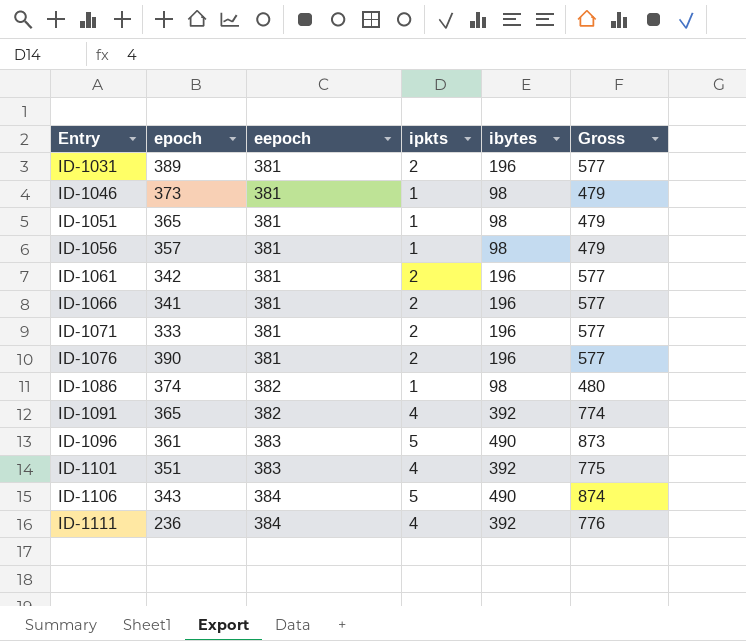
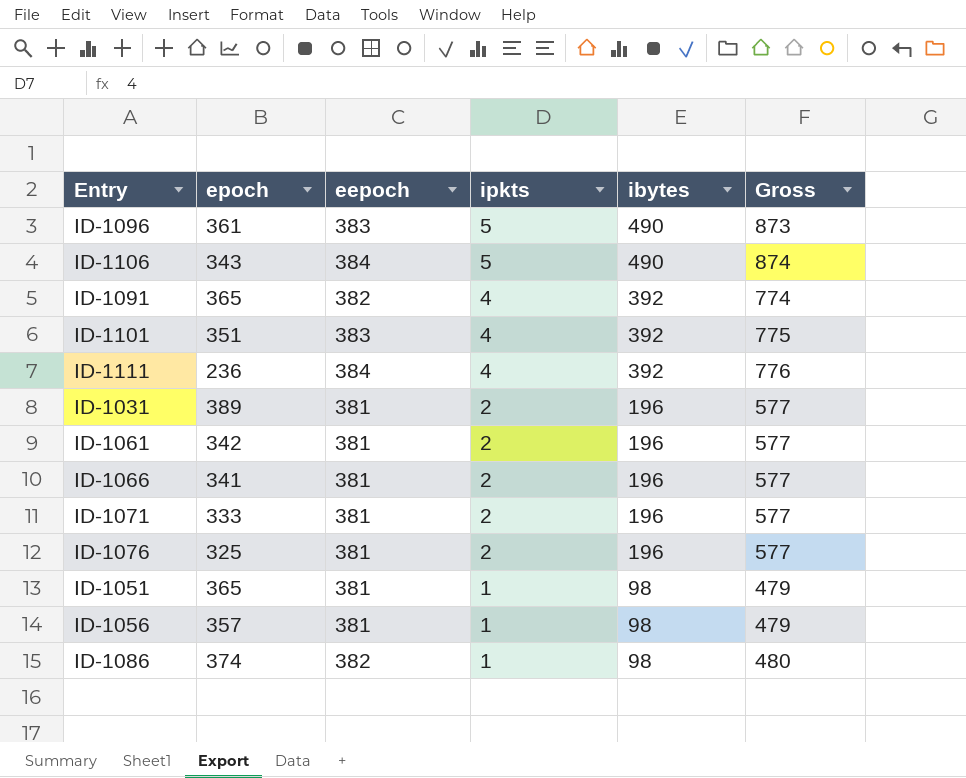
row order: Entry ascending -> ipkts descending
row ID-1046: 373 | 381 | 1 | 98 | 479 -> none
ID-1076 | epoch: 390 -> 325

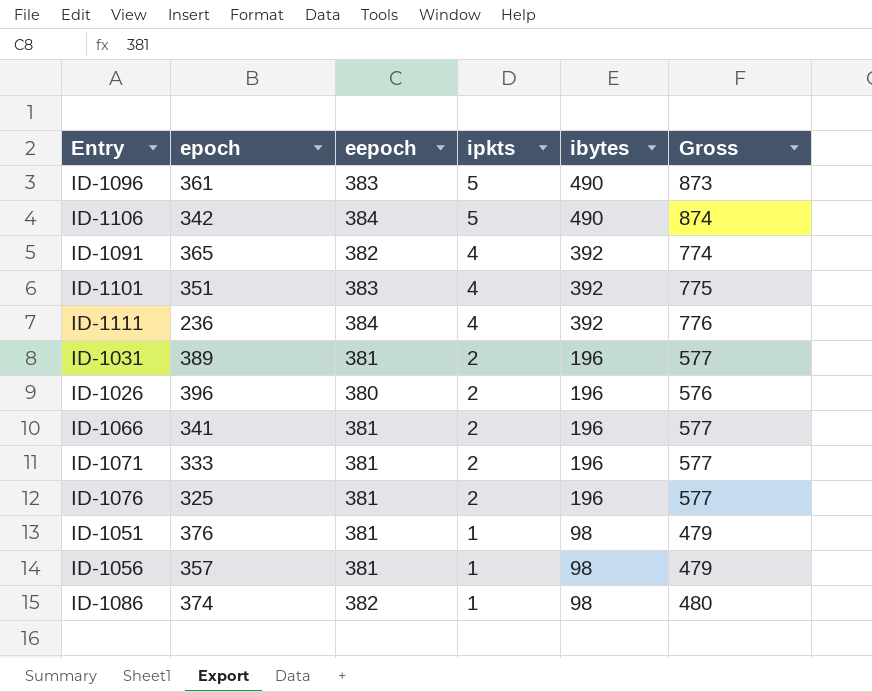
row ID-1061: 342 | 381 | 2 | 196 | 577 -> none
ID-1106 | epoch: 343 -> 342
row ID-1026: none -> 396 | 380 | 2 | 196 | 576
ID-1051 | epoch: 365 -> 376

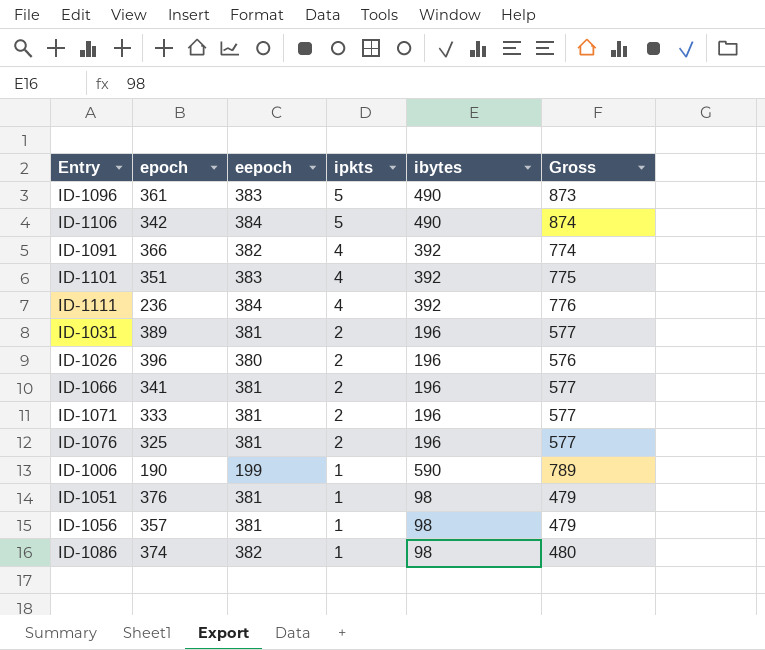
ID-1091 | epoch: 365 -> 366
row ID-1006: none -> 190 | 199 | 1 | 590 | 789

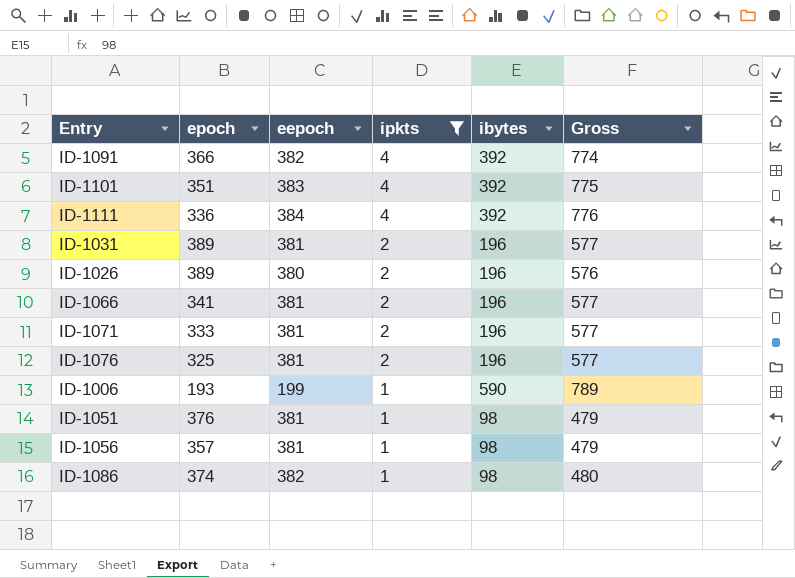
filter: none -> ipkts != 5
ID-1111 | epoch: 236 -> 336
ID-1026 | epoch: 396 -> 389
ID-1006 | epoch: 190 -> 193

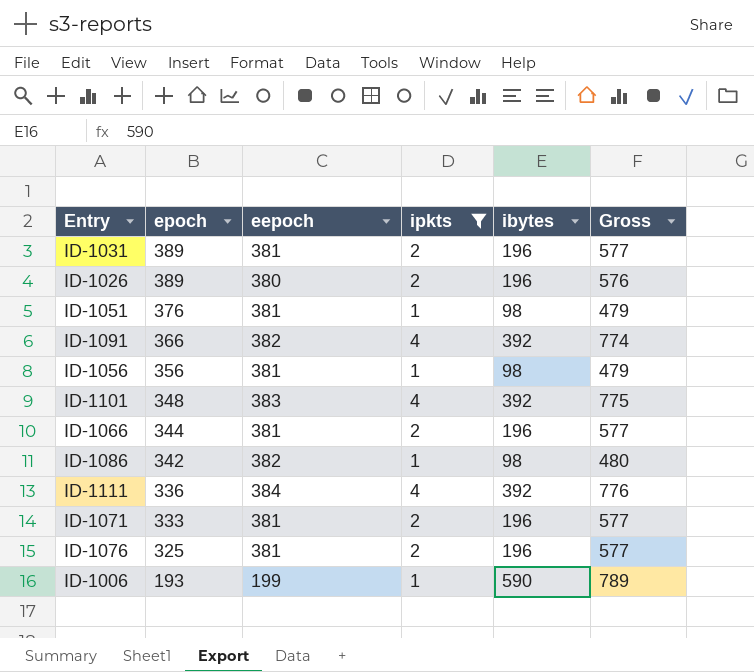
row order: ipkts descending -> epoch descending
ID-1056 | epoch: 357 -> 356
ID-1101 | epoch: 351 -> 348
ID-1066 | epoch: 341 -> 344
ID-1086 | epoch: 374 -> 342

